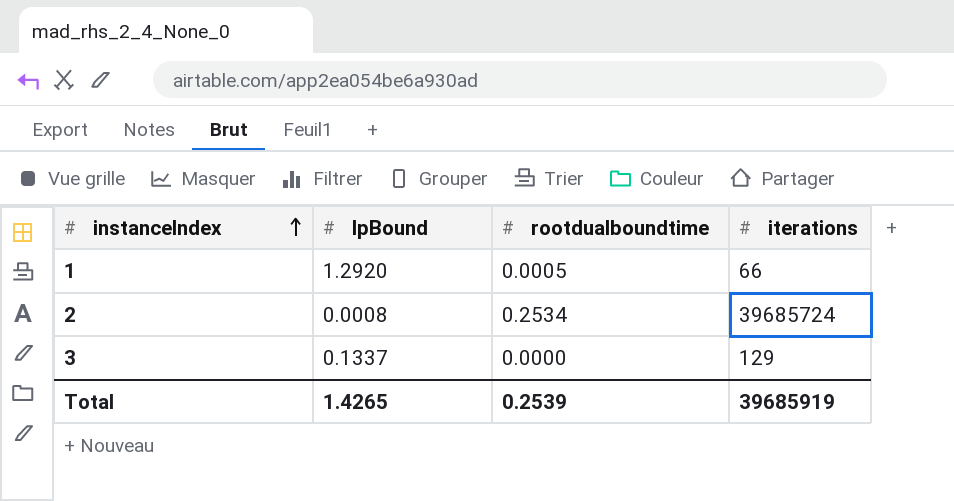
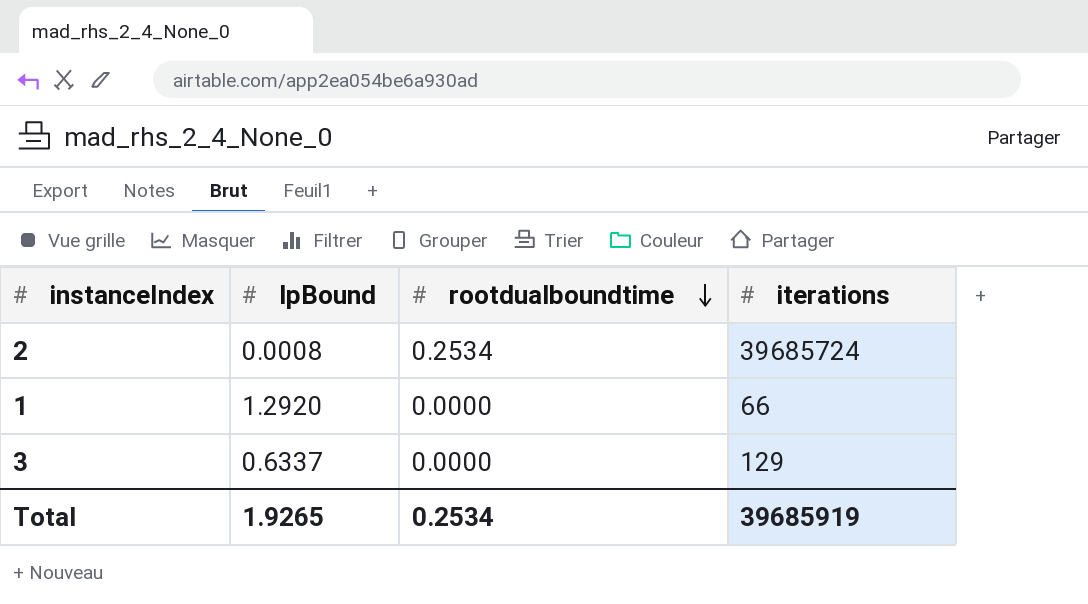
row order: instanceIndex ascending -> rootdualboundtime descending
1 | rootdualboundtime: 0.0005 -> 0.0000
3 | lpBound: 0.1337 -> 0.6337
Total | lpBound: 1.4265 -> 1.9265
Total | rootdualboundtime: 0.2539 -> 0.2534

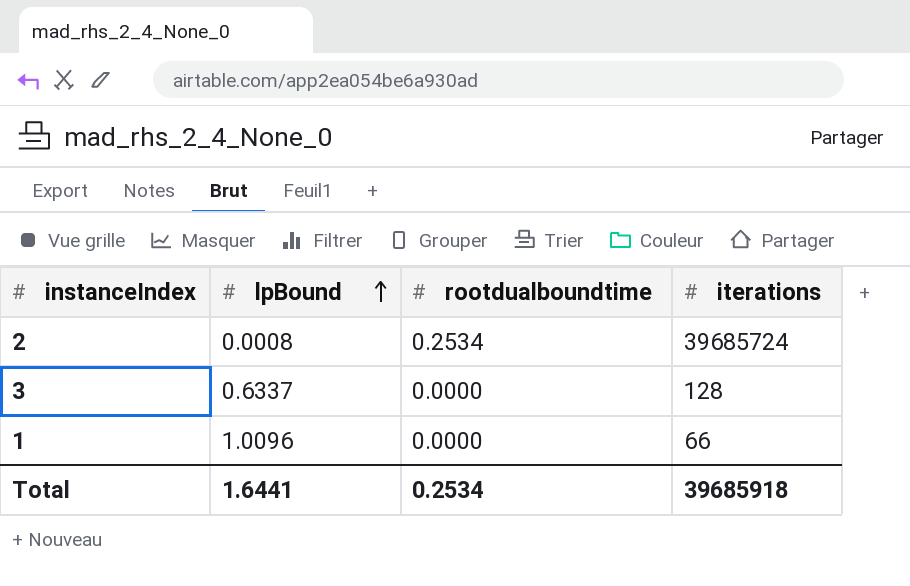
row order: rootdualboundtime descending -> lpBound ascending
3 | iterations: 129 -> 128
1 | lpBound: 1.2920 -> 1.0096
Total | lpBound: 1.9265 -> 1.6441
Total | iterations: 39685919 -> 39685918

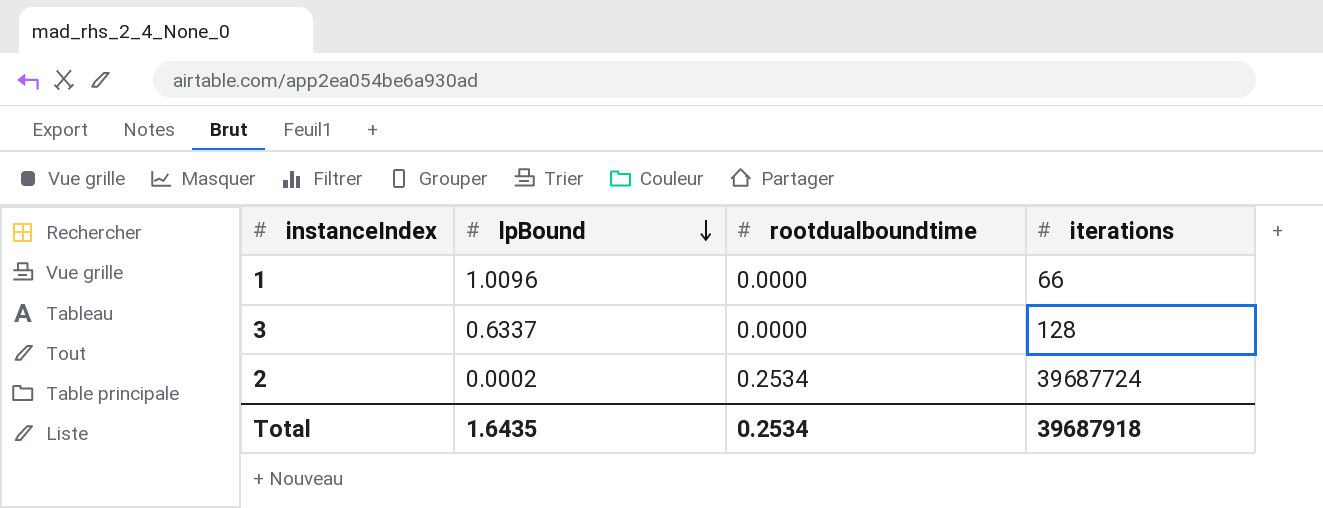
row order: lpBound ascending -> lpBound descending
2 | lpBound: 0.0008 -> 0.0002
2 | iterations: 39685724 -> 39687724
Total | lpBound: 1.6441 -> 1.6435
Total | iterations: 39685918 -> 39687918

